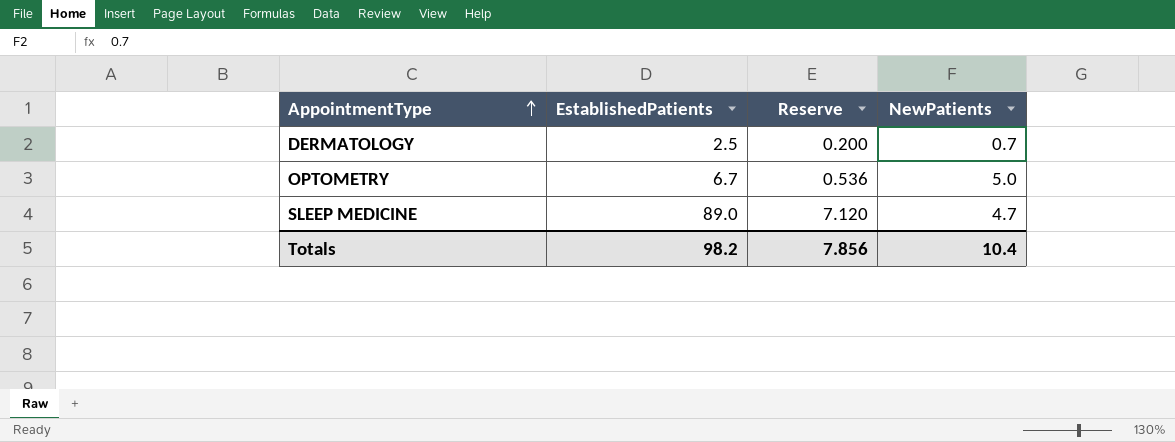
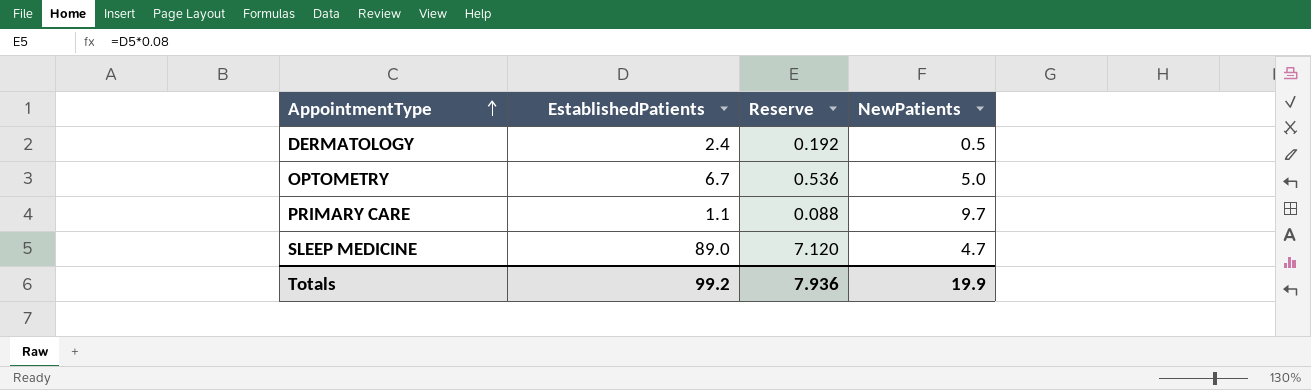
DERMATOLOGY | EstablishedPatients: 2.5 -> 2.4
DERMATOLOGY | Reserve: 0.200 -> 0.192
DERMATOLOGY | NewPatients: 0.7 -> 0.5
row PRIMARY CARE: none -> 1.1 | 0.088 | 9.7
Totals | EstablishedPatients: 98.2 -> 99.2
Totals | Reserve: 7.856 -> 7.936
Totals | NewPatients: 10.4 -> 19.9

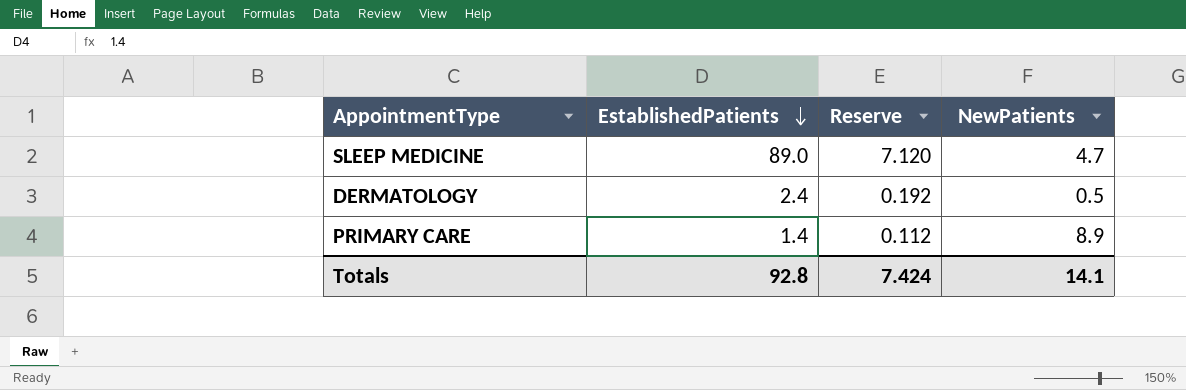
row order: AppointmentType ascending -> EstablishedPatients descending
row OPTOMETRY: 6.7 | 0.536 | 5.0 -> none
PRIMARY CARE | EstablishedPatients: 1.1 -> 1.4
PRIMARY CARE | Reserve: 0.088 -> 0.112
PRIMARY CARE | NewPatients: 9.7 -> 8.9
Totals | EstablishedPatients: 99.2 -> 92.8
Totals | Reserve: 7.936 -> 7.424
Totals | NewPatients: 19.9 -> 14.1

